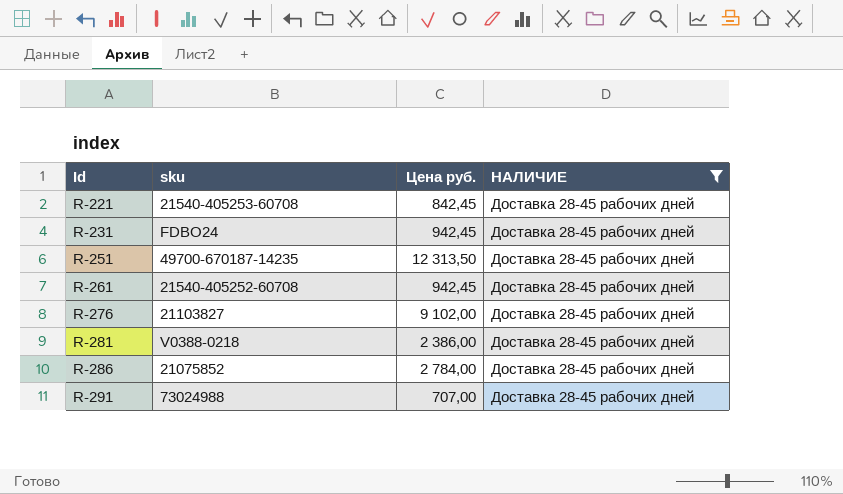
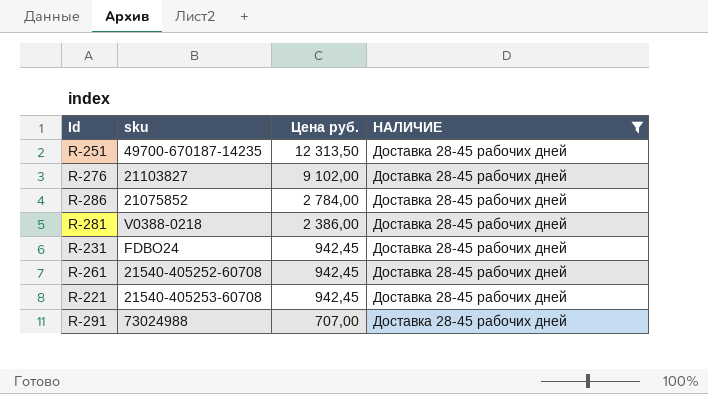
row order: Id ascending -> Цена руб. descending
R-221 | Цена руб.: 842,45 -> 942,45

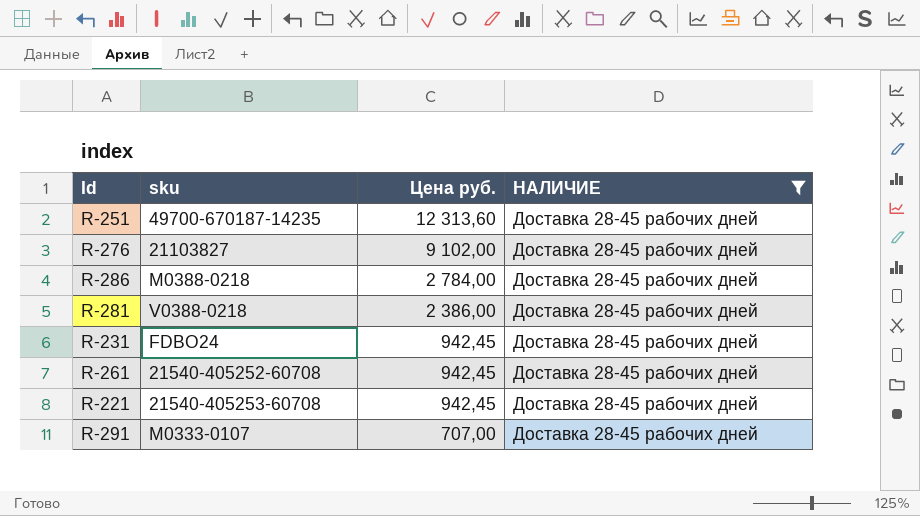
R-251 | Цена руб.: 12 313,50 -> 12 313,60
R-286 | sku: 21075852 -> M0388-0218
R-291 | sku: 73024988 -> M0333-0107

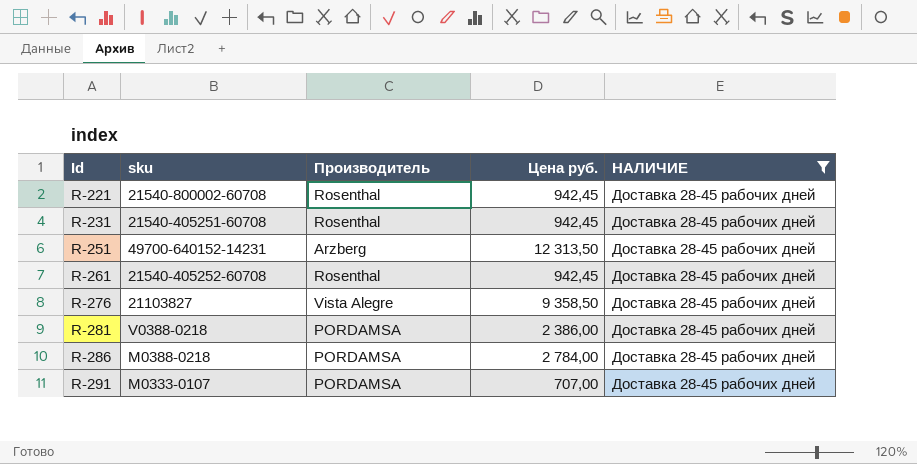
row order: Цена руб. descending -> Id ascending
column Производитель | position: none -> 3
R-221 | sku: 21540-405253-60708 -> 21540-800002-60708
R-231 | sku: FDBO24 -> 21540-405251-60708
R-251 | sku: 49700-670187-14235 -> 49700-640152-14231
R-251 | Цена руб.: 12 313,60 -> 12 313,50
R-276 | Цена руб.: 9 102,00 -> 9 358,50

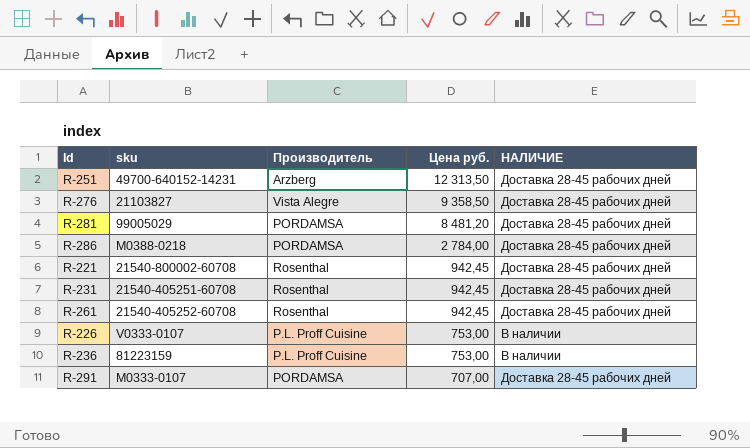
filter: НАЛИЧИЕ = Доставка 28-45 рабочих дней -> none
row order: Id ascending -> Цена руб. descending
R-281 | sku: V0388-0218 -> 99005029
R-281 | Цена руб.: 2 386,00 -> 8 481,20

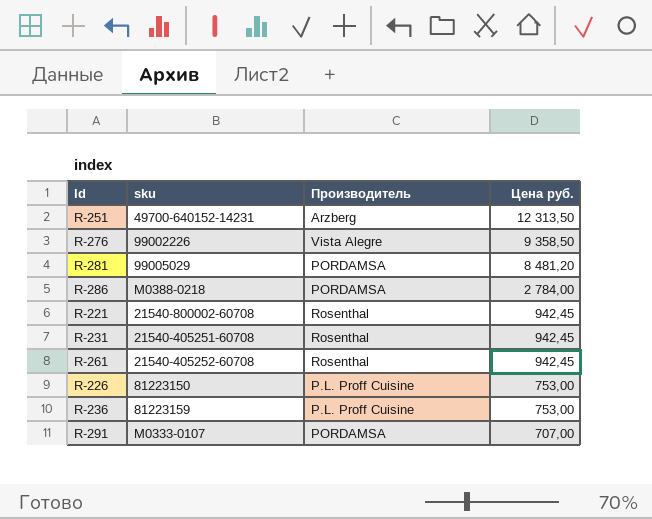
column НАЛИЧИЕ | position: 5 -> none
R-276 | sku: 21103827 -> 99002226
R-226 | sku: V0333-0107 -> 81223150

